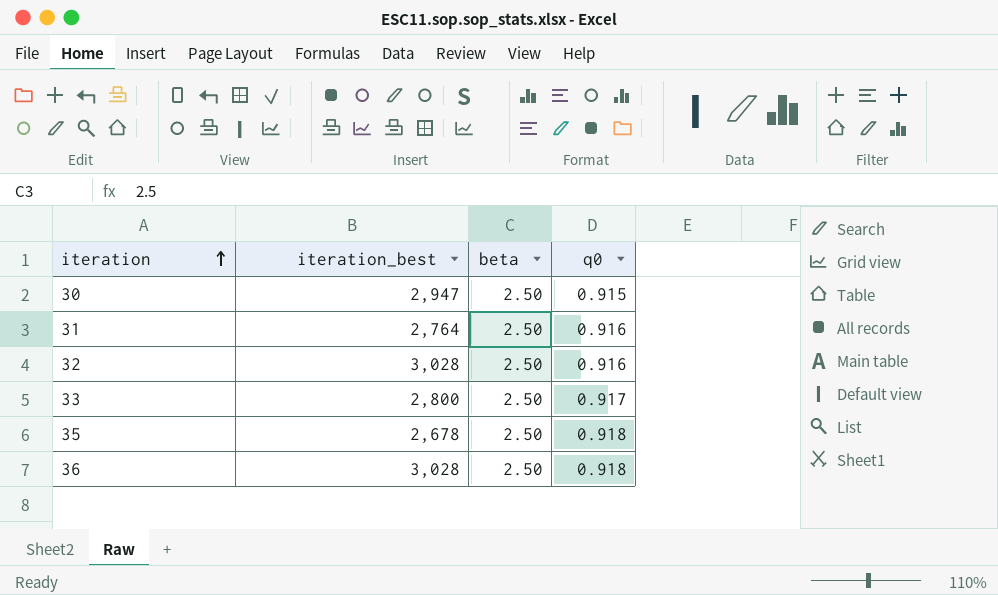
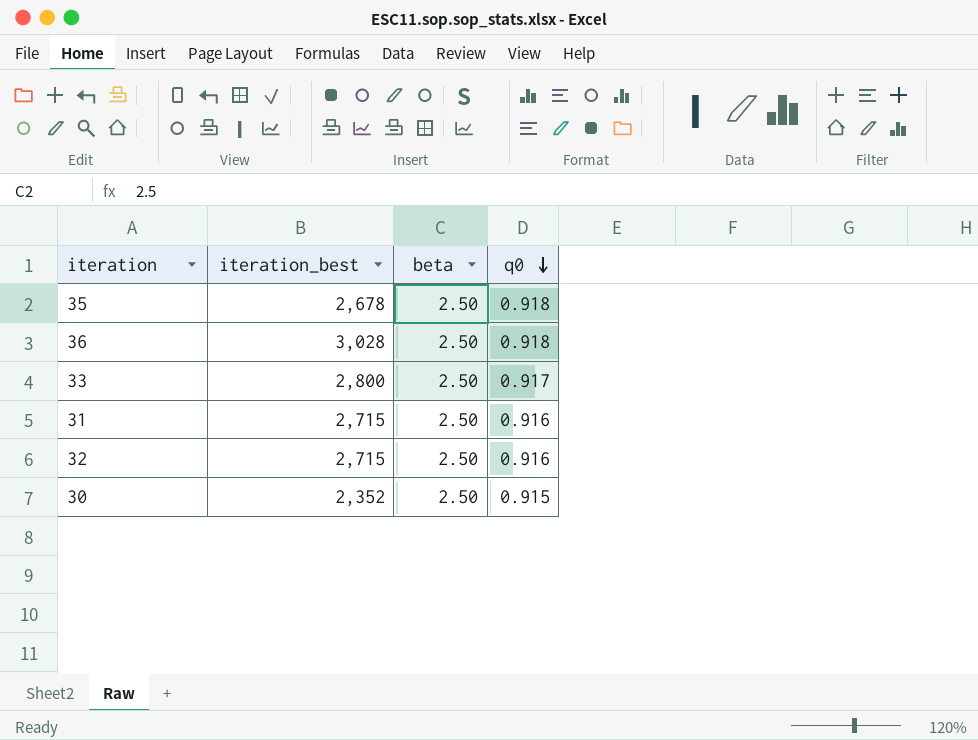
row order: iteration ascending -> q0 descending
31 | iteration_best: 2,764 -> 2,715
32 | iteration_best: 3,028 -> 2,715
30 | iteration_best: 2,947 -> 2,352

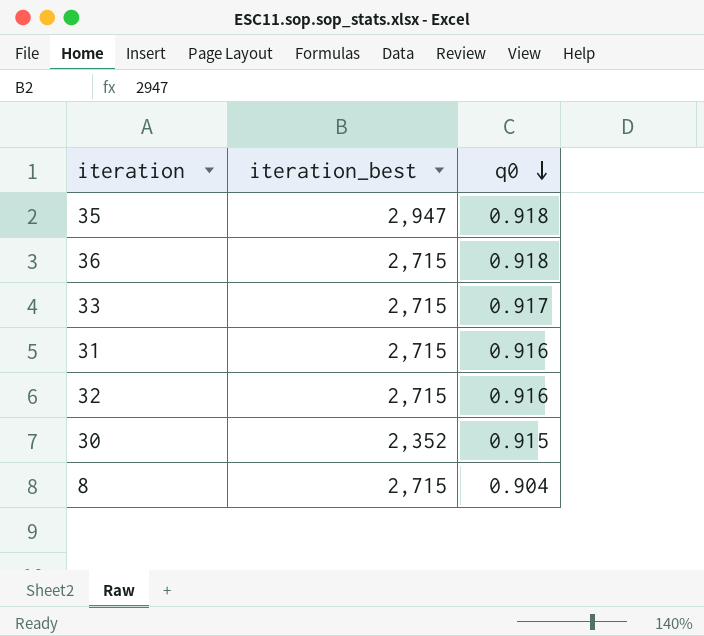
column beta | position: 3 -> none
35 | iteration_best: 2,678 -> 2,947
36 | iteration_best: 3,028 -> 2,715
33 | iteration_best: 2,800 -> 2,715
row 8: none -> 2,715 | 0.904

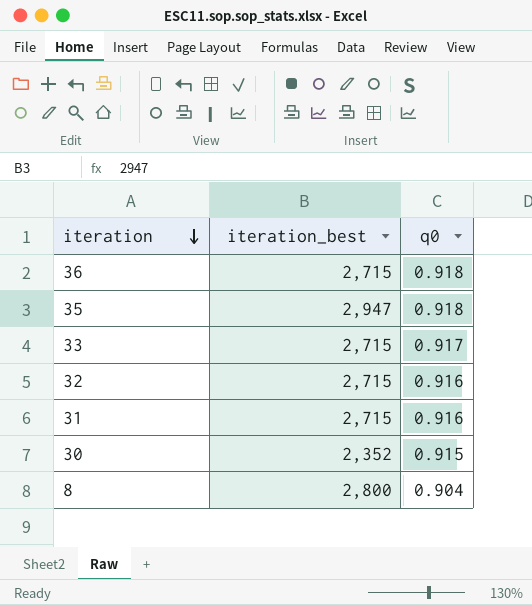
row order: q0 descending -> iteration descending
8 | iteration_best: 2,715 -> 2,800

